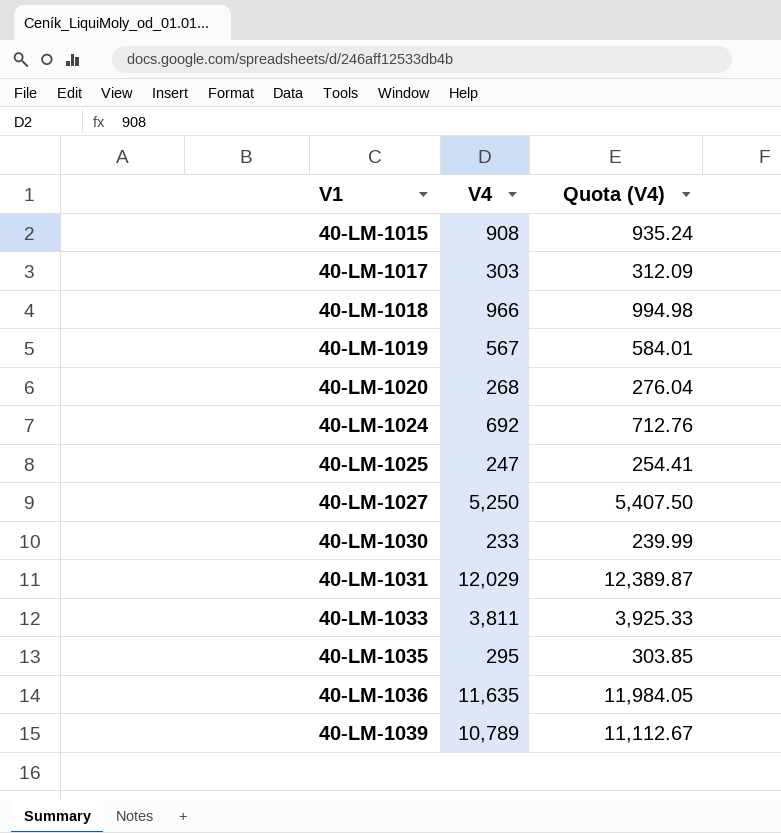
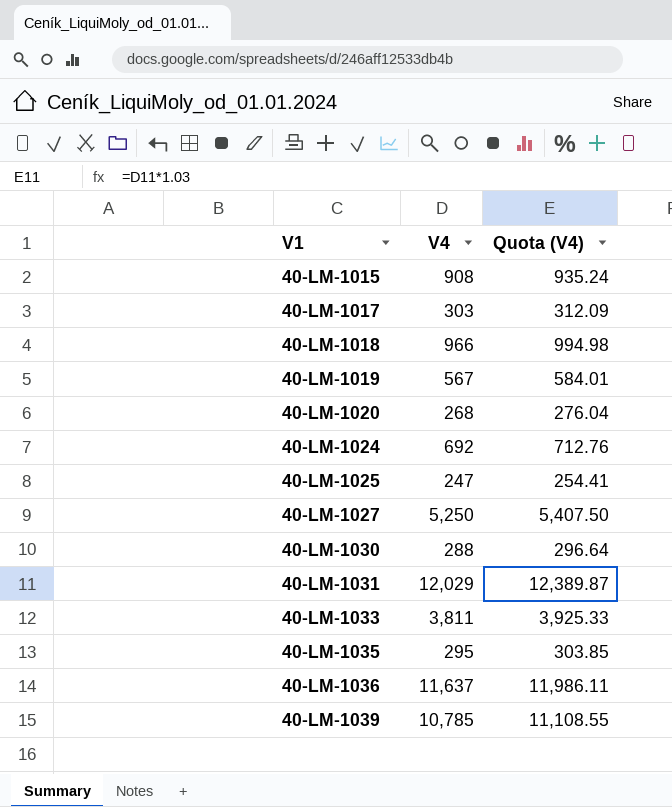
40-LM-1030 | V4: 233 -> 288
40-LM-1030 | Quota (V4): 239.99 -> 296.64
40-LM-1036 | V4: 11,635 -> 11,637
40-LM-1036 | Quota (V4): 11,984.05 -> 11,986.11
40-LM-1039 | V4: 10,789 -> 10,785
40-LM-1039 | Quota (V4): 11,112.67 -> 11,108.55

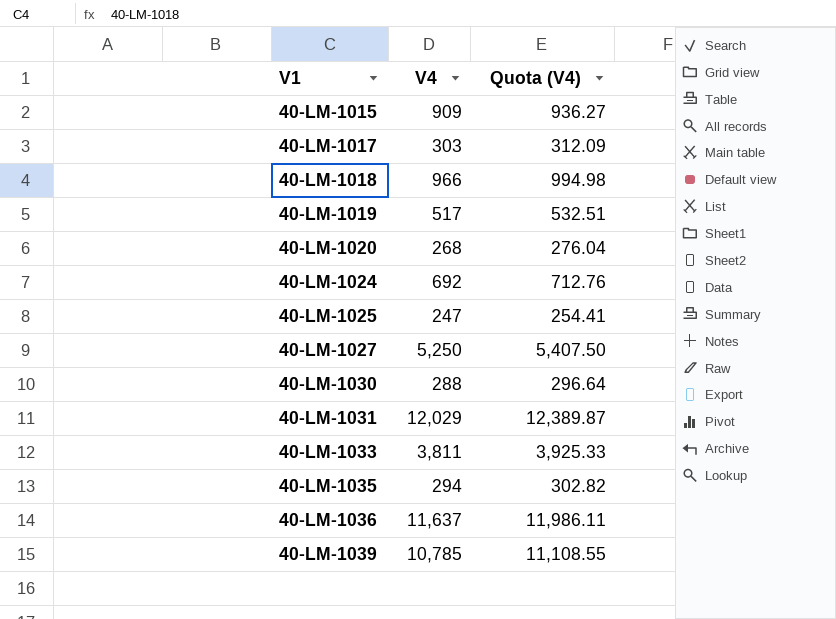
40-LM-1015 | V4: 908 -> 909
40-LM-1015 | Quota (V4): 935.24 -> 936.27
40-LM-1019 | V4: 567 -> 517
40-LM-1019 | Quota (V4): 584.01 -> 532.51
40-LM-1035 | V4: 295 -> 294
40-LM-1035 | Quota (V4): 303.85 -> 302.82

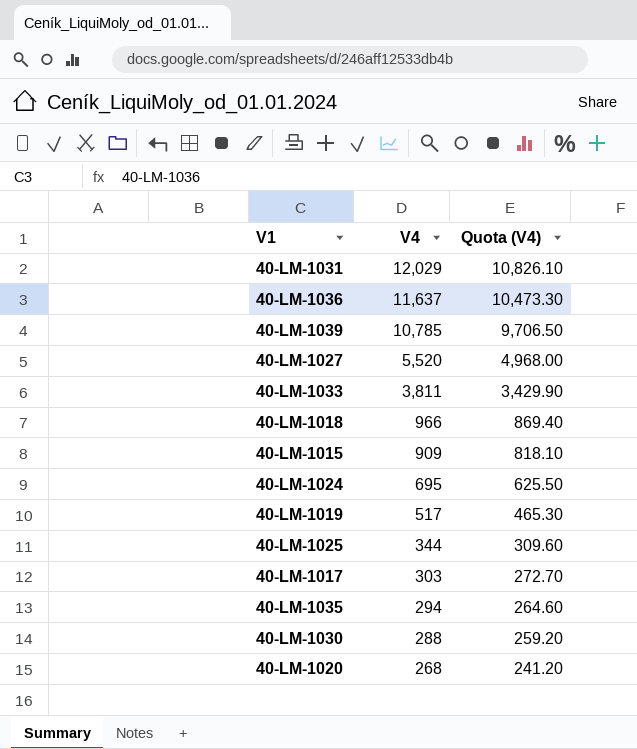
row order: V1 ascending -> V4 descending
column Quota (V4) | formula: [V4] * 1.03 -> [V4] * 0.9
40-LM-1027 | V4: 5,250 -> 5,520
40-LM-1024 | V4: 692 -> 695
40-LM-1025 | V4: 247 -> 344

